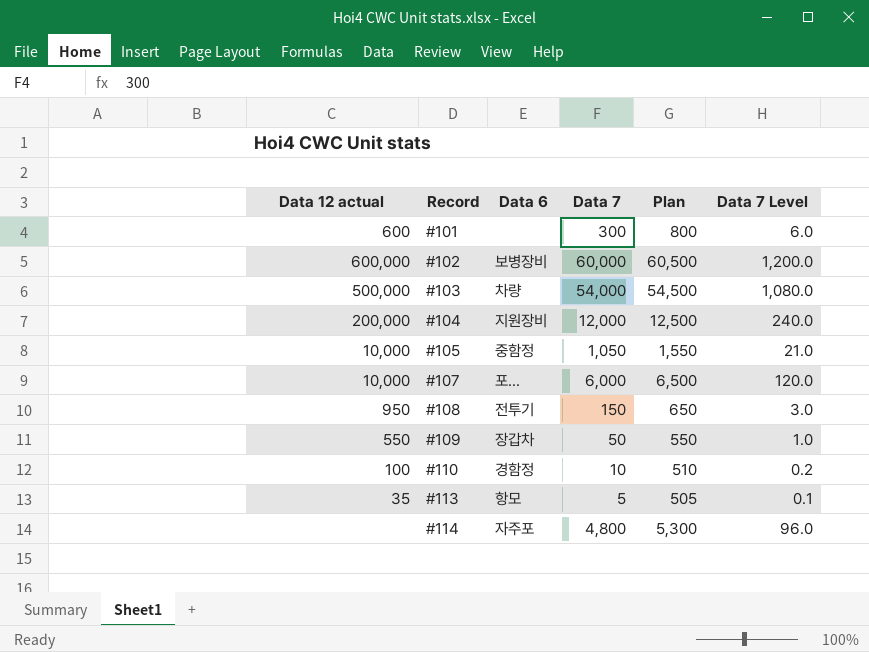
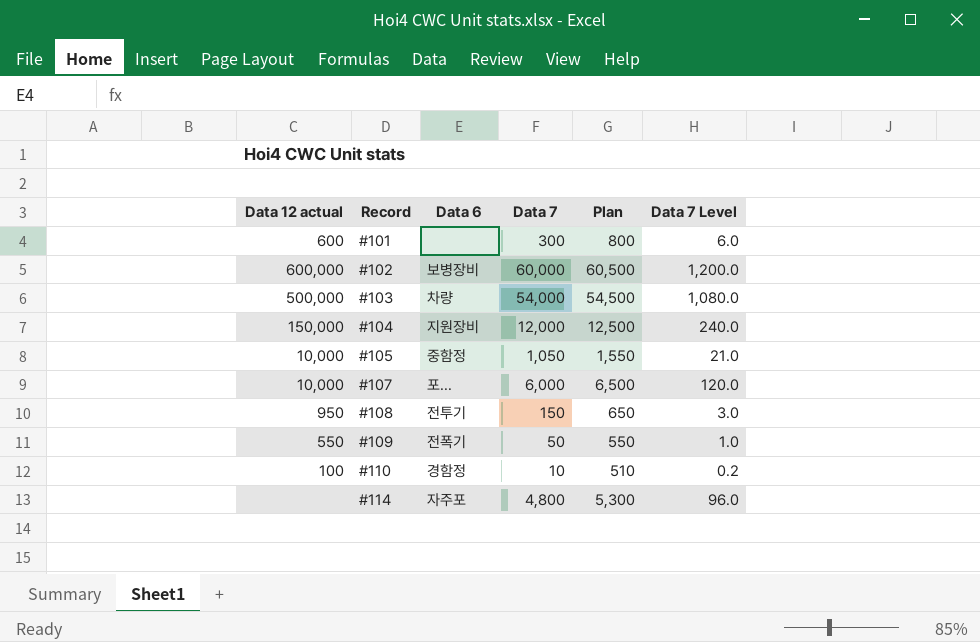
row #113: 35 | 항모 | 5 | 505 | 0.1 -> none
#104 | Data 12 actual: 200,000 -> 150,000
#109 | Data 6: 장갑차 -> 전폭기

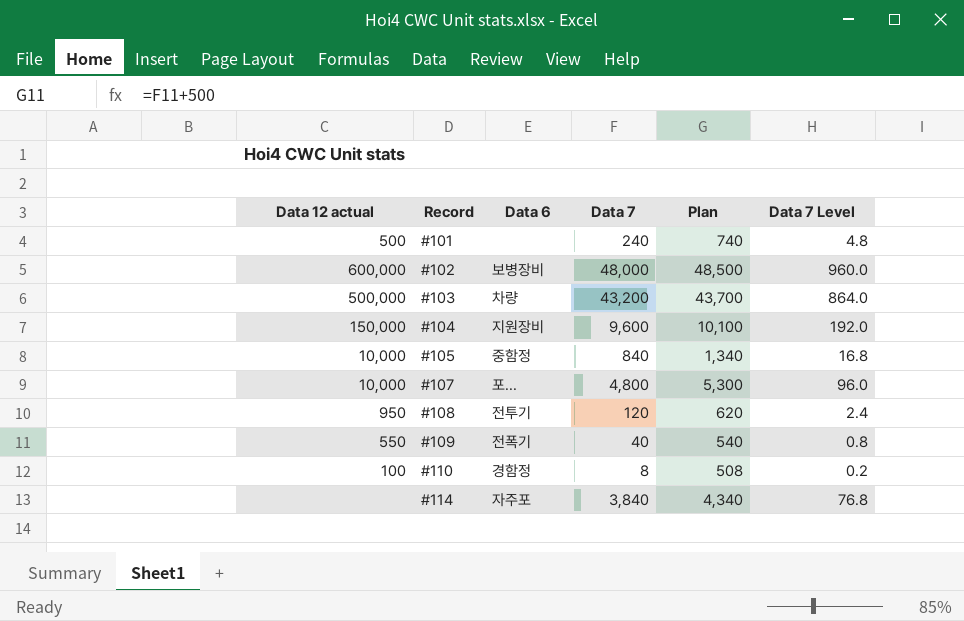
#101 | Data 12 actual: 600 -> 500
#101 | Data 7: 300 -> 240
#101 | Plan: 800 -> 740
#101 | Data 7 Level: 6.0 -> 4.8
#102 | Data 7: 60,000 -> 48,000
#102 | Plan: 60,500 -> 48,500
#102 | Data 7 Level: 1,200.0 -> 960.0
#103 | Data 7: 54,000 -> 43,200
#103 | Plan: 54,500 -> 43,700
#103 | Data 7 Level: 1,080.0 -> 864.0
#104 | Data 7: 12,000 -> 9,600
#104 | Plan: 12,500 -> 10,100
#104 | Data 7 Level: 240.0 -> 192.0
#105 | Data 7: 1,050 -> 840
#105 | Plan: 1,550 -> 1,340
#105 | Data 7 Level: 21.0 -> 16.8
#107 | Data 7: 6,000 -> 4,800
#107 | Plan: 6,500 -> 5,300
#107 | Data 7 Level: 120.0 -> 96.0
#108 | Data 7: 150 -> 120
#108 | Plan: 650 -> 620
#108 | Data 7 Level: 3.0 -> 2.4
#109 | Data 7: 50 -> 40
#109 | Plan: 550 -> 540
#109 | Data 7 Level: 1.0 -> 0.8
#110 | Data 7: 10 -> 8
#110 | Plan: 510 -> 508
#114 | Data 7: 4,800 -> 3,840
#114 | Plan: 5,300 -> 4,340
#114 | Data 7 Level: 96.0 -> 76.8

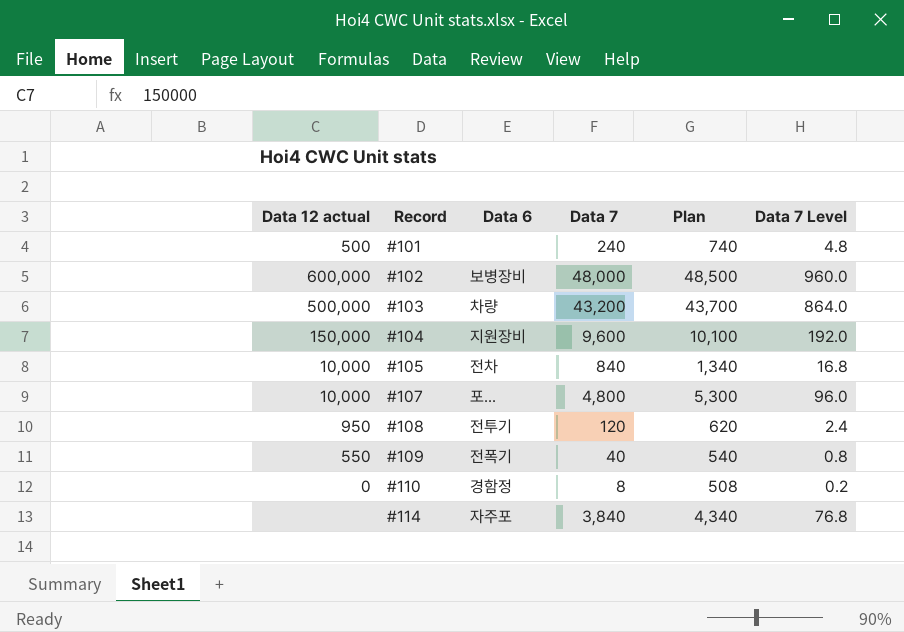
#105 | Data 6: 중함정 -> 전차
#110 | Data 12 actual: 100 -> 0

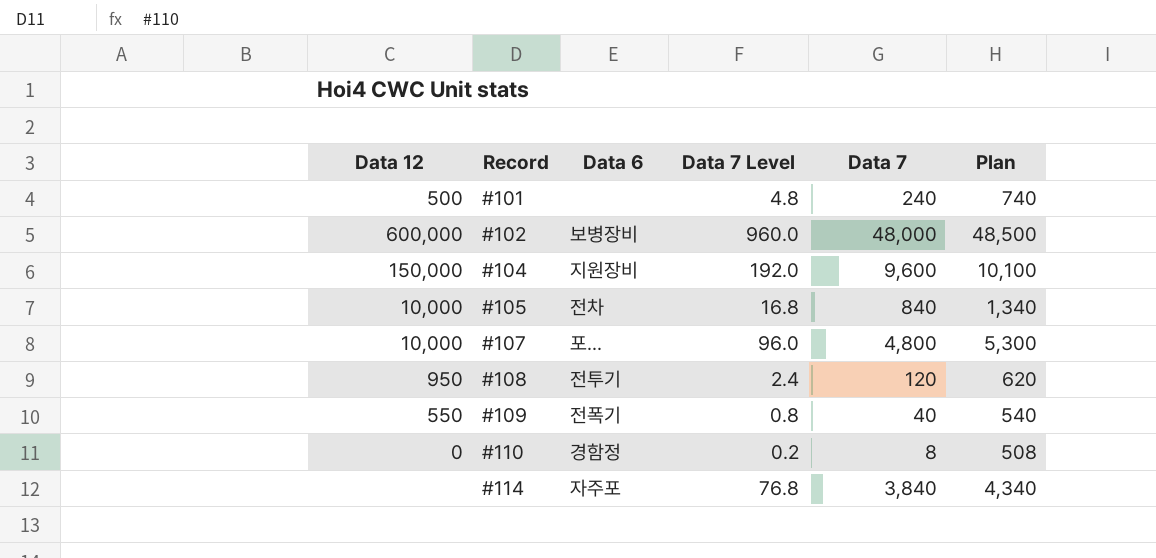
column name: Data 12 actual -> Data 12
column Data 7 Level | position: 6 -> 4
row #103: 500,000 | 차량 | 43,200 | 43,700 | 864.0 -> none

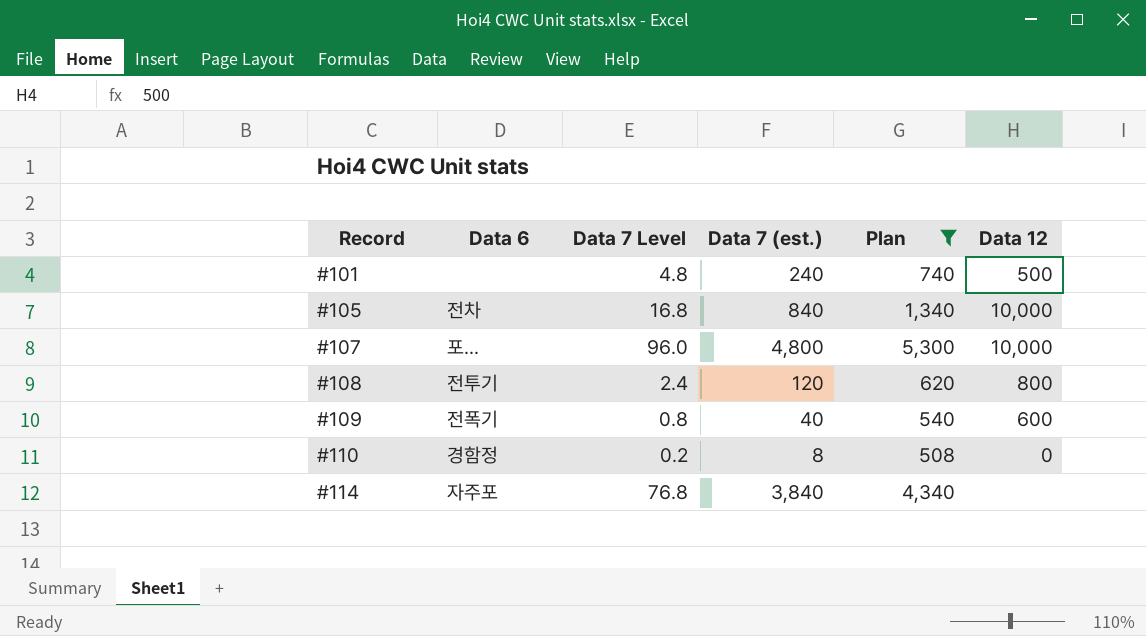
filter: none -> Plan <= 5,300
column name: Data 7 -> Data 7 (est.)
column Data 12 | position: 1 -> 6
#108 | Data 12: 950 -> 800
#109 | Data 12: 550 -> 600

